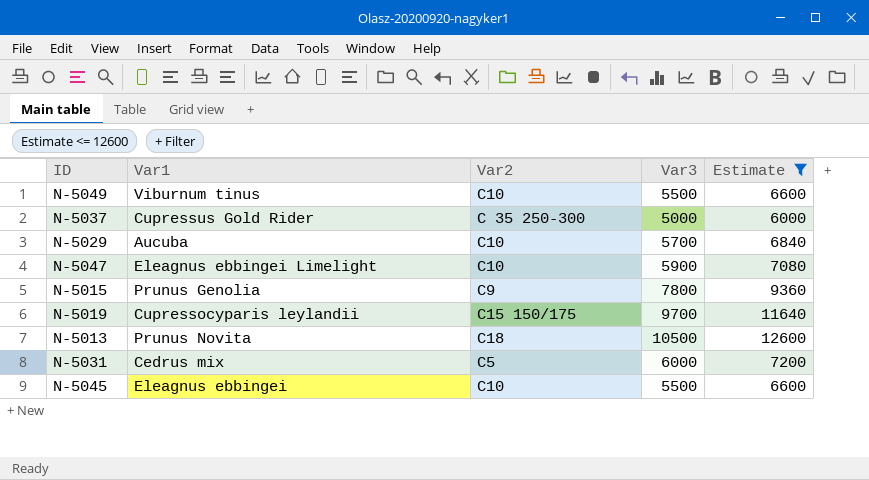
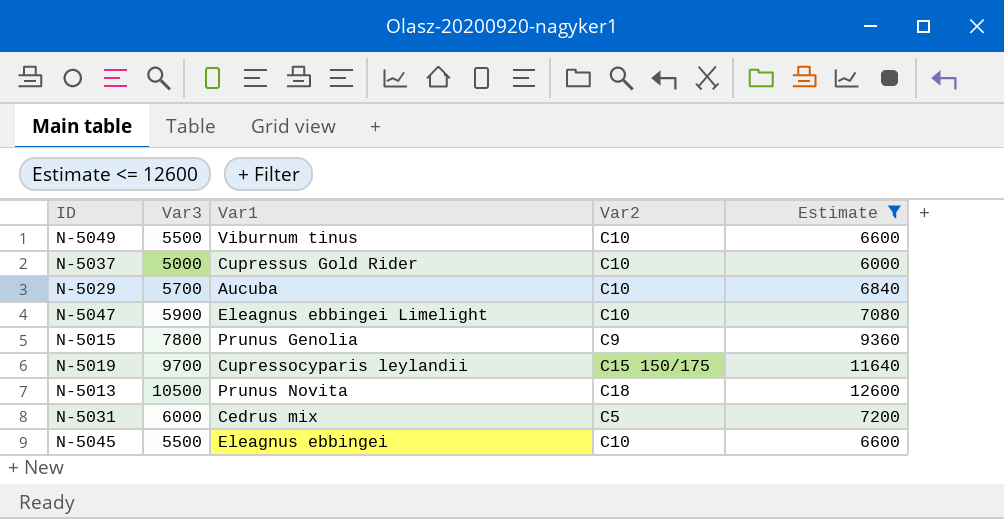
column Var3 | position: 4 -> 2
N-5037 | Var2: C 35 250-300 -> C10

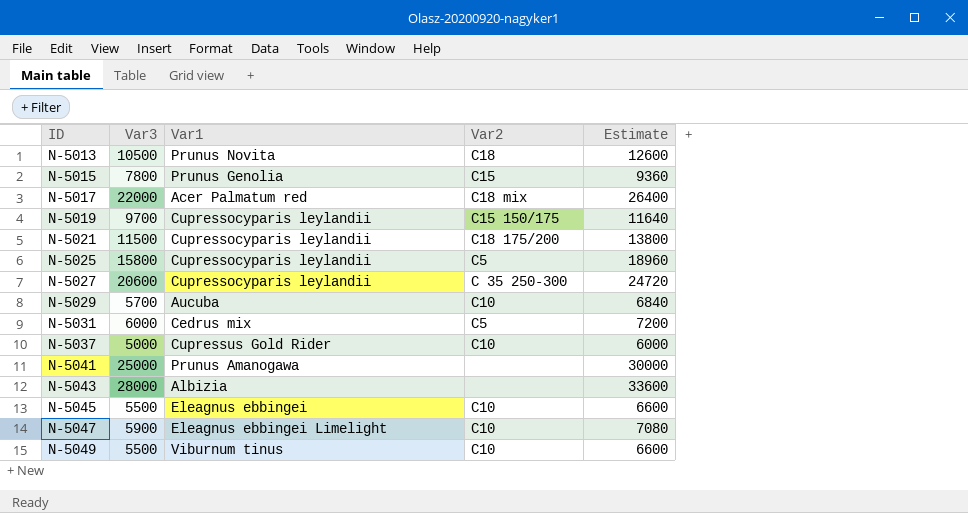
filter: Estimate <= 12600 -> none
row order: none -> ID ascending
N-5015 | Var2: C9 -> C15

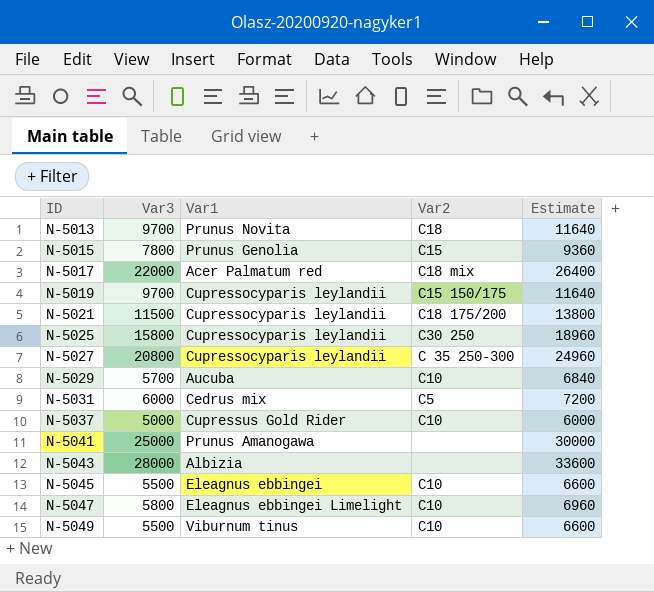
N-5013 | Var3: 10500 -> 9700
N-5013 | Estimate: 12600 -> 11640
N-5025 | Var2: C5 -> C30 250
N-5027 | Var3: 20600 -> 20800
N-5027 | Estimate: 24720 -> 24960
N-5047 | Var3: 5900 -> 5800
N-5047 | Estimate: 7080 -> 6960

